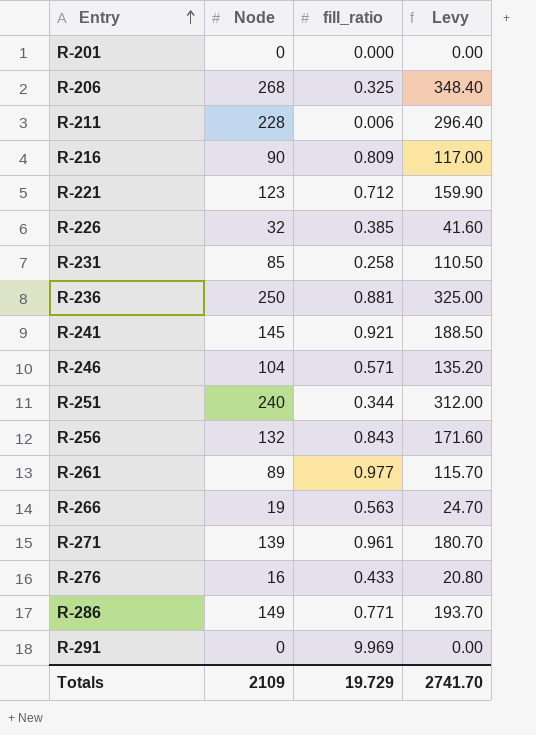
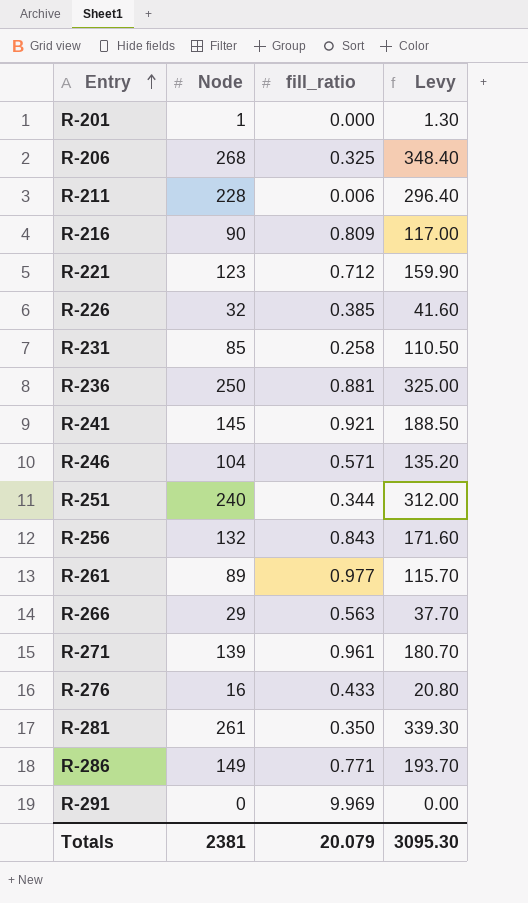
R-201 | Node: 0 -> 1
R-201 | Levy: 0.00 -> 1.30
R-266 | Node: 19 -> 29
R-266 | Levy: 24.70 -> 37.70
row R-281: none -> 261 | 0.350 | 339.30
Totals | Node: 2109 -> 2381
Totals | fill_ratio: 19.729 -> 20.079
Totals | Levy: 2741.70 -> 3095.30

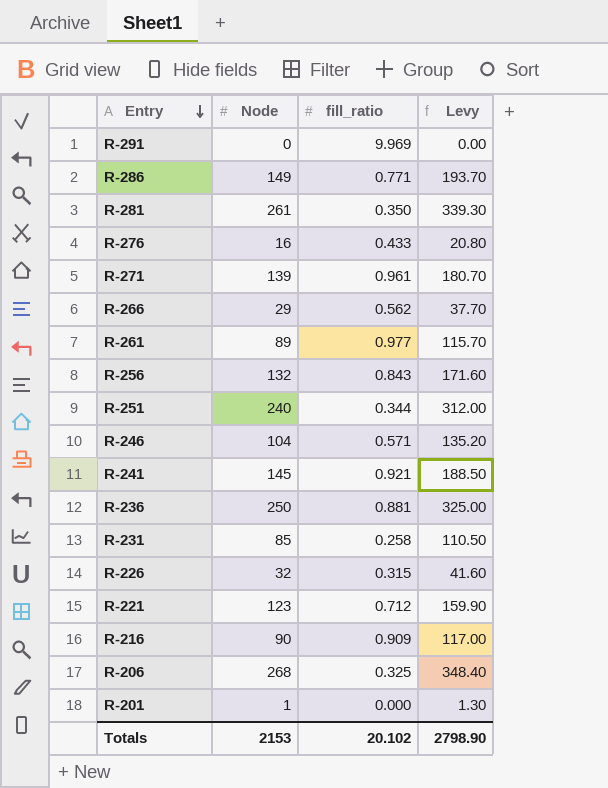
row order: Entry ascending -> Entry descending
row R-211: 228 | 0.006 | 296.40 -> none
R-266 | fill_ratio: 0.563 -> 0.562
R-226 | fill_ratio: 0.385 -> 0.315
R-216 | fill_ratio: 0.809 -> 0.909
Totals | Node: 2381 -> 2153
Totals | fill_ratio: 20.079 -> 20.102
Totals | Levy: 3095.30 -> 2798.90

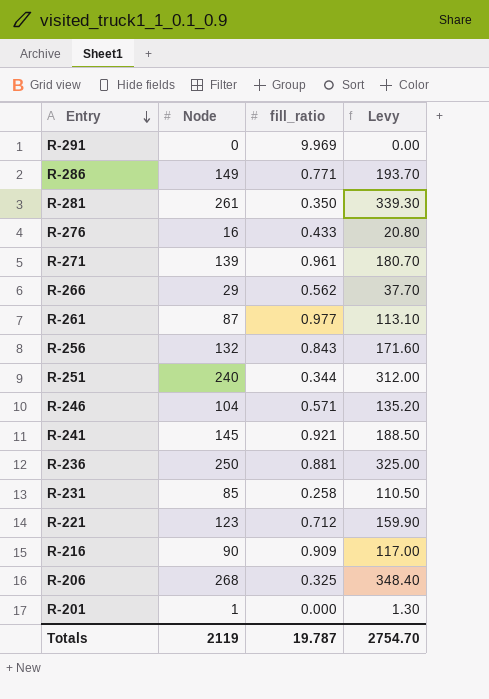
row R-226: 32 | 0.315 | 41.60 -> none
R-261 | Node: 89 -> 87
R-261 | Levy: 115.70 -> 113.10
Totals | Node: 2153 -> 2119
Totals | fill_ratio: 20.102 -> 19.787
Totals | Levy: 2798.90 -> 2754.70

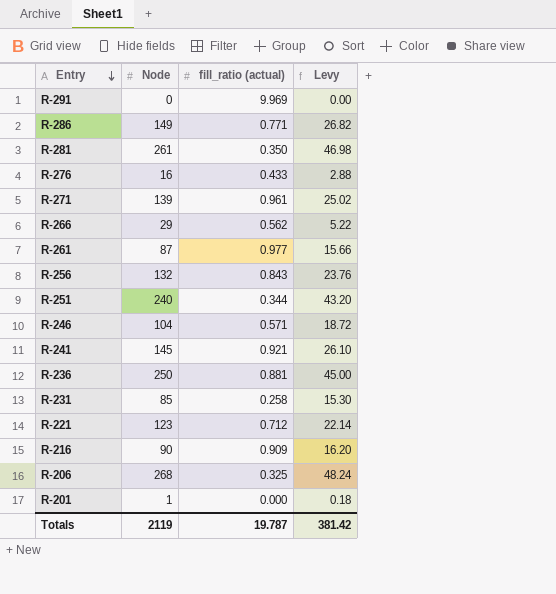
column name: fill_ratio -> fill_ratio (actual)
column Levy | formula: [Node] * 1.3 -> [Node] * 0.18
Totals | Levy: 2754.70 -> 381.42

